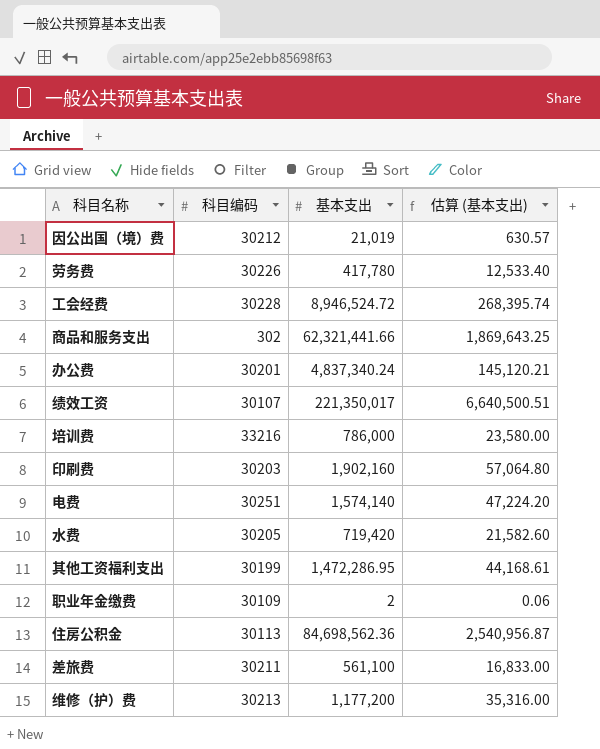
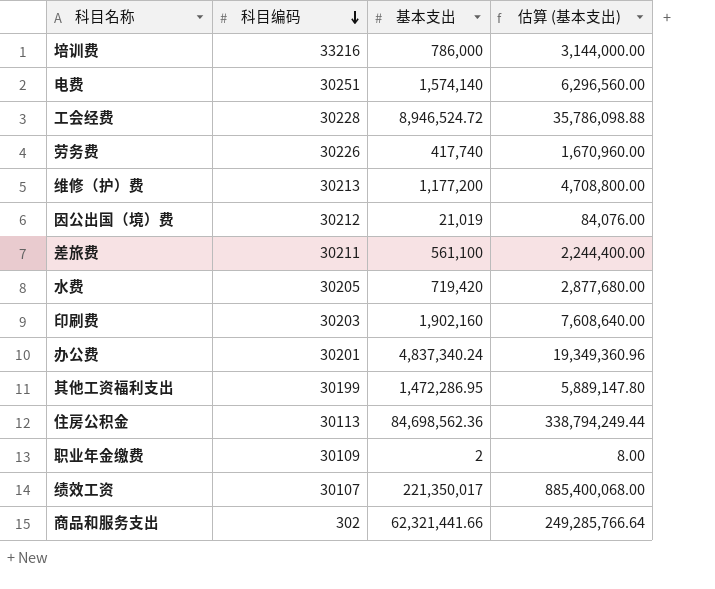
row order: none -> 科目编码 descending
column 估算 (基本支出) | formula: [基本支出] * 0.03 -> [基本支出] * 4
劳务费 | 基本支出: 417,780 -> 417,740

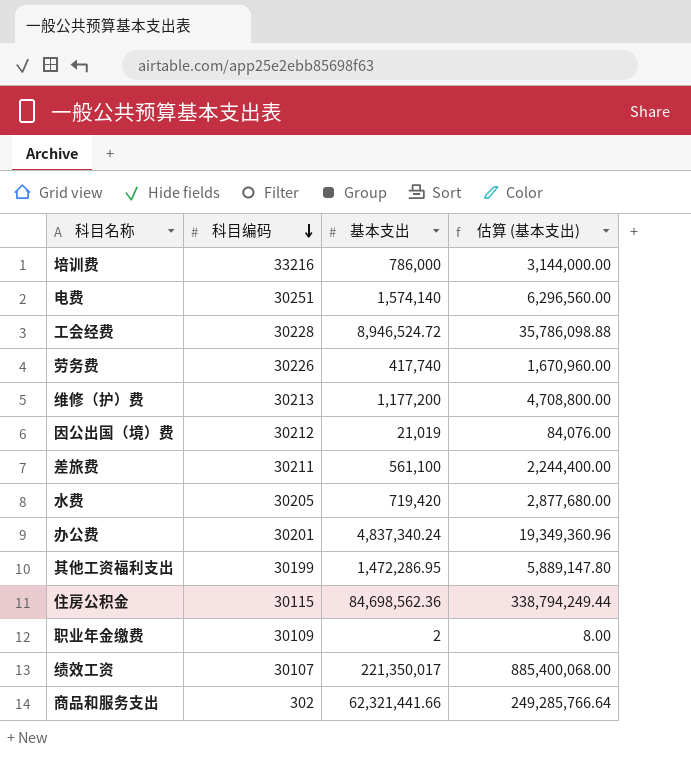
row 印刷费: 30203 | 1,902,160 | 7,608,640.00 -> none
住房公积金 | 科目编码: 30113 -> 30115

